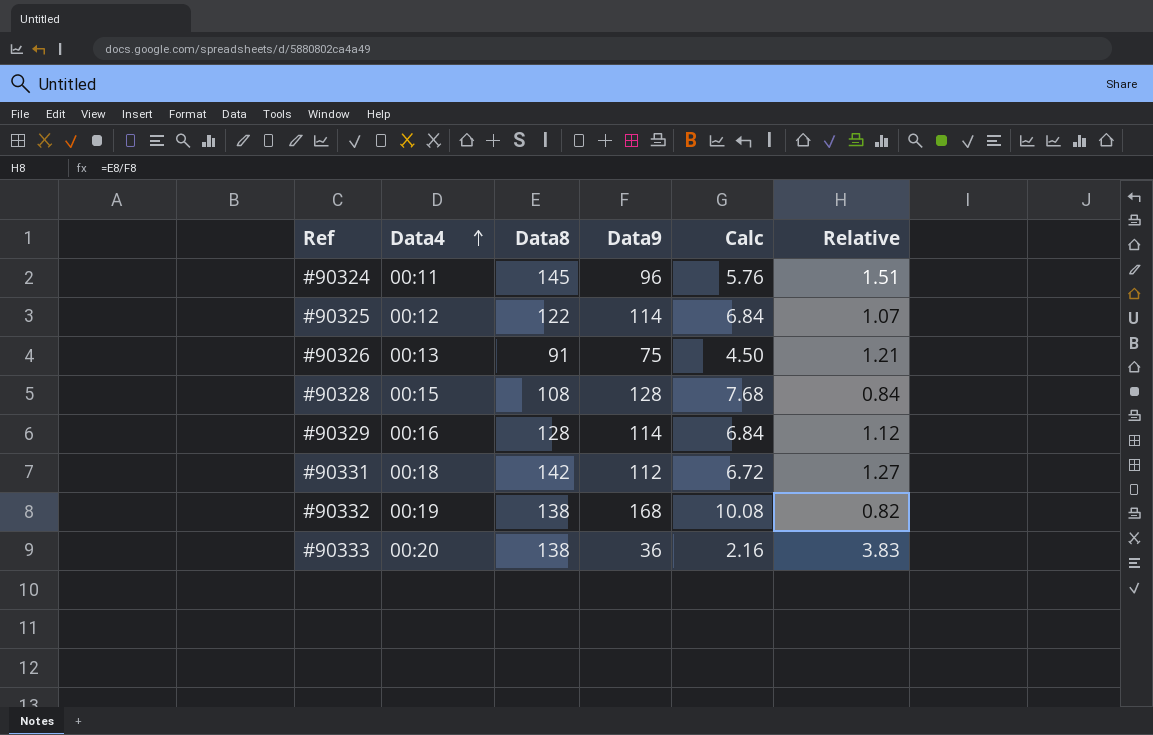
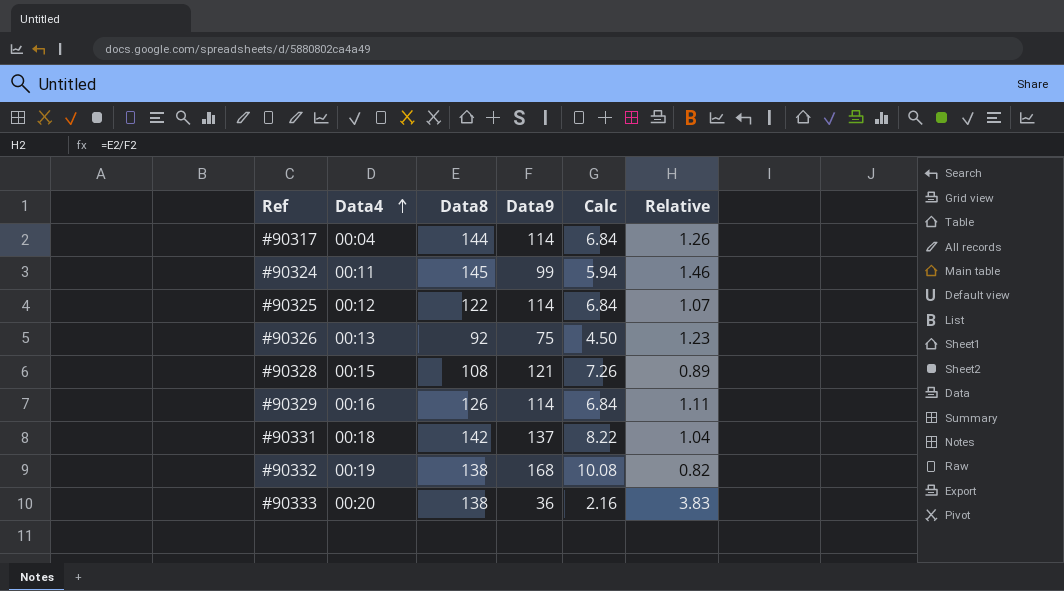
row #90317: none -> 00:04 | 144 | 114 | 6.84 | 1.26
#90324 | Data9: 96 -> 99
#90324 | Calc: 5.76 -> 5.94
#90324 | Relative: 1.51 -> 1.46
#90326 | Data8: 91 -> 92
#90326 | Relative: 1.21 -> 1.23
#90328 | Data9: 128 -> 121
#90328 | Calc: 7.68 -> 7.26
#90328 | Relative: 0.84 -> 0.89
#90329 | Data8: 128 -> 126
#90329 | Relative: 1.12 -> 1.11
#90331 | Data9: 112 -> 137
#90331 | Calc: 6.72 -> 8.22
#90331 | Relative: 1.27 -> 1.04

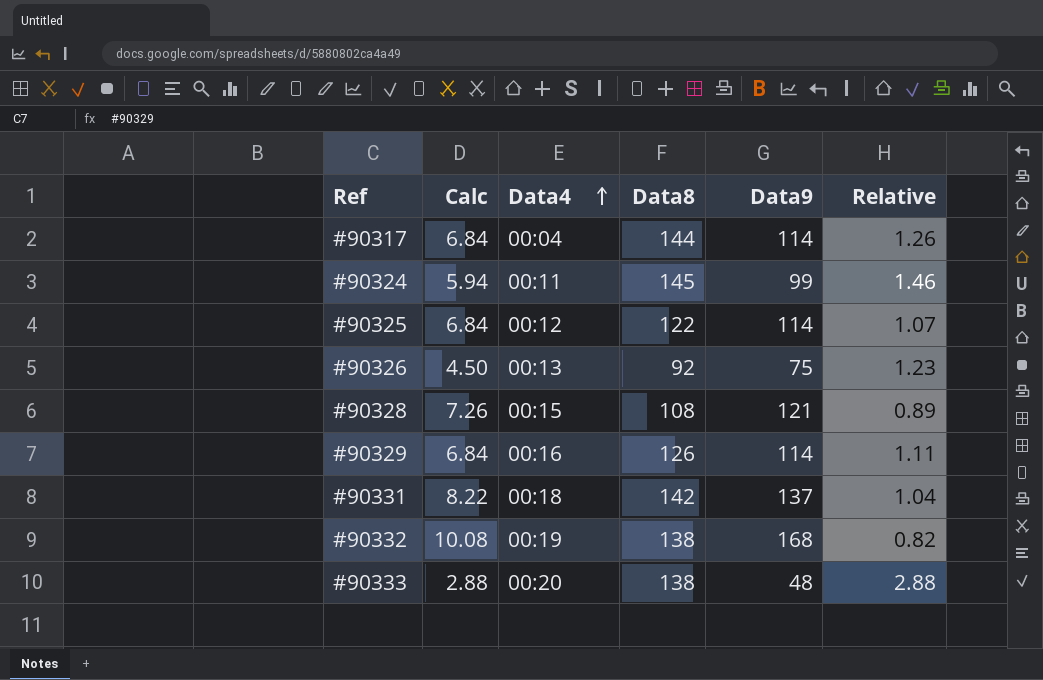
column Calc | position: 5 -> 2
#90333 | Calc: 2.16 -> 2.88
#90333 | Data9: 36 -> 48
#90333 | Relative: 3.83 -> 2.88

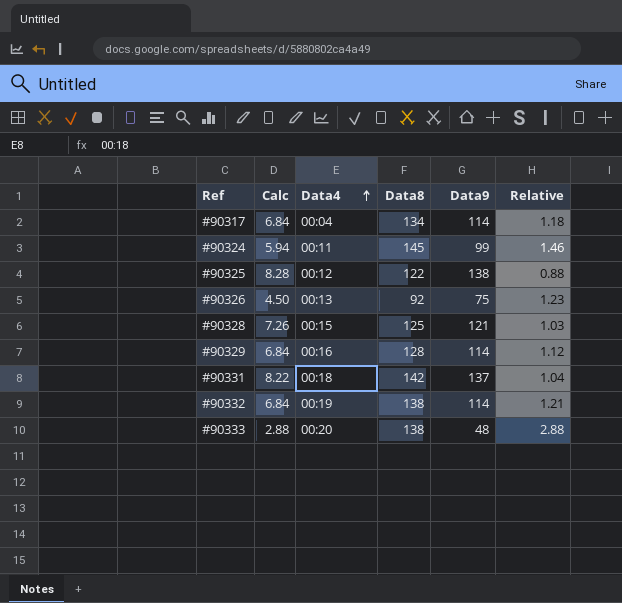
#90317 | Data8: 144 -> 134
#90317 | Relative: 1.26 -> 1.18
#90325 | Calc: 6.84 -> 8.28
#90325 | Data9: 114 -> 138
#90325 | Relative: 1.07 -> 0.88
#90328 | Data8: 108 -> 125
#90328 | Relative: 0.89 -> 1.03
#90329 | Data8: 126 -> 128
#90329 | Relative: 1.11 -> 1.12
#90332 | Calc: 10.08 -> 6.84
#90332 | Data9: 168 -> 114
#90332 | Relative: 0.82 -> 1.21

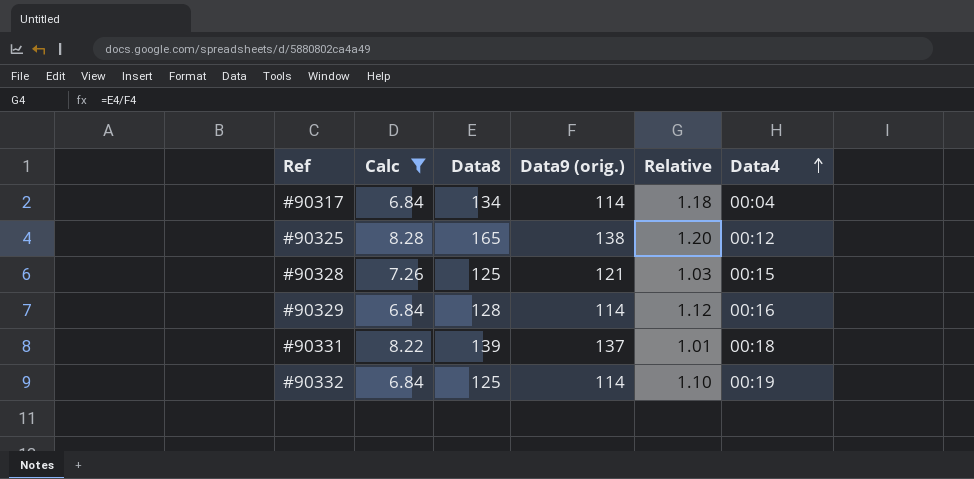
filter: none -> Calc >= 6.84
column name: Data9 -> Data9 (orig.)
column Data4 | position: 3 -> 6
#90325 | Data8: 122 -> 165
#90325 | Relative: 0.88 -> 1.20
#90331 | Data8: 142 -> 139
#90331 | Relative: 1.04 -> 1.01
#90332 | Data8: 138 -> 125
#90332 | Relative: 1.21 -> 1.10

